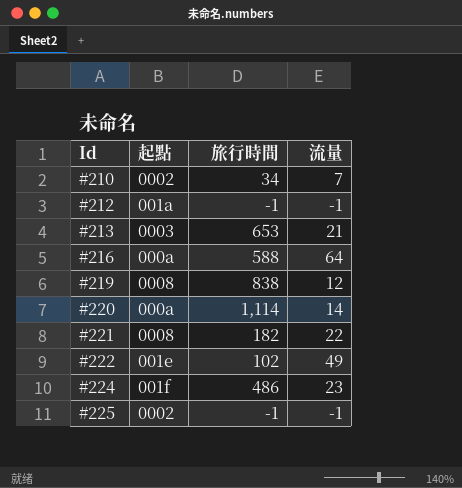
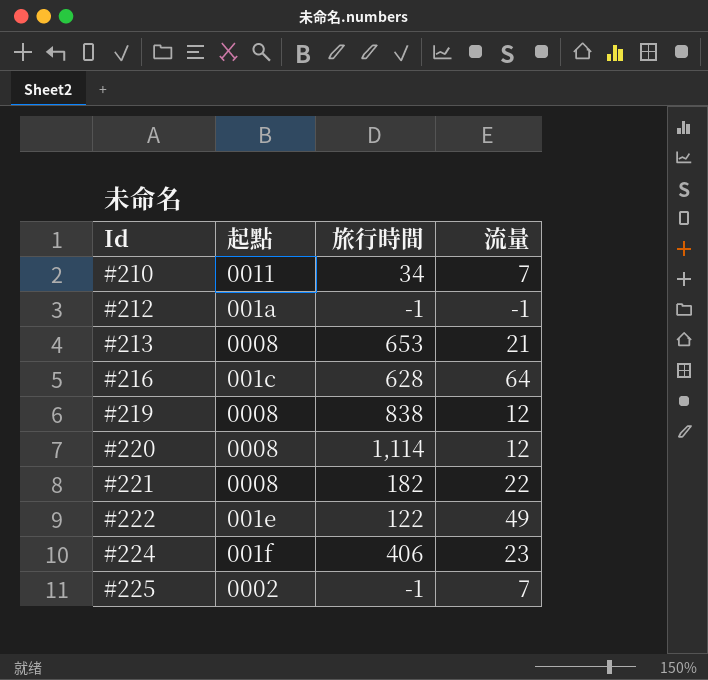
#210 | 起點: 0002 -> 0011
#213 | 起點: 0003 -> 0008
#216 | 起點: 000a -> 001c
#216 | 旅行時間: 588 -> 628
#220 | 起點: 000a -> 0008
#220 | 流量: 14 -> 12
#222 | 旅行時間: 102 -> 122
#224 | 旅行時間: 486 -> 406
#225 | 流量: -1 -> 7

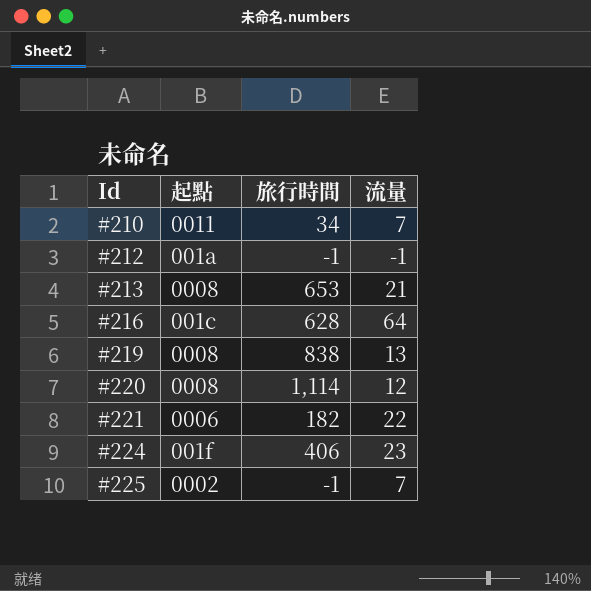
row #222: 001e | 122 | 49 -> none
#219 | 流量: 12 -> 13
#221 | 起點: 0008 -> 0006

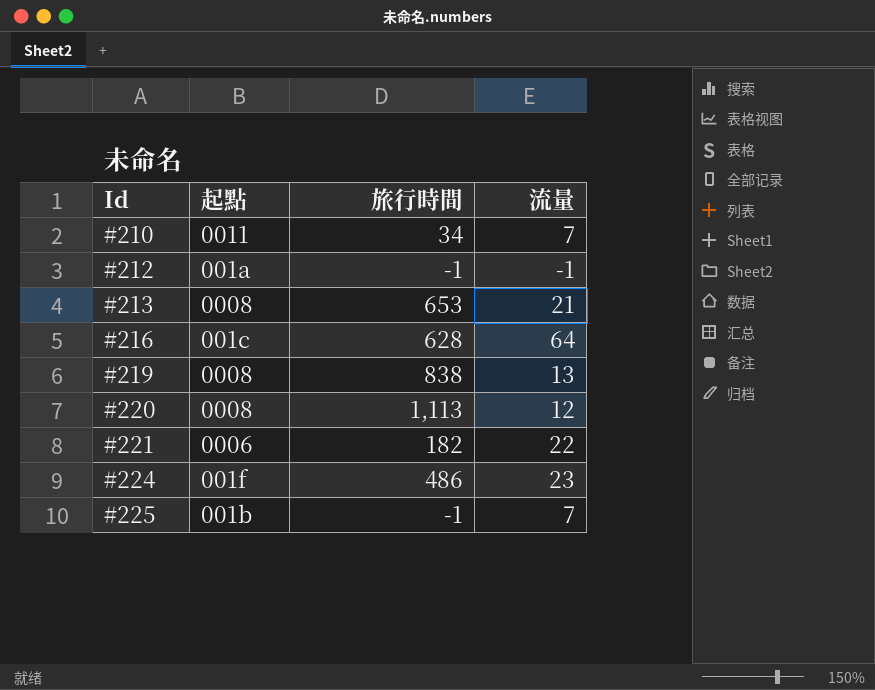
#220 | 旅行時間: 1,114 -> 1,113
#224 | 旅行時間: 406 -> 486
#225 | 起點: 0002 -> 001b

